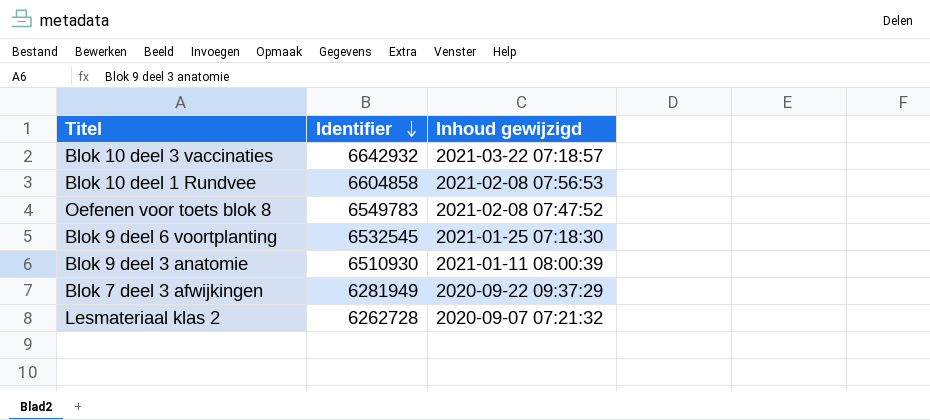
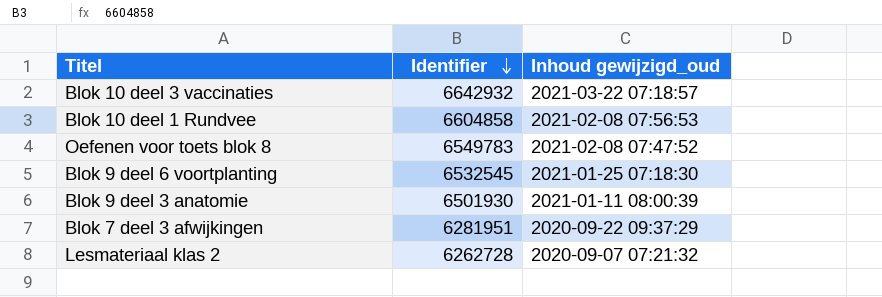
column name: Inhoud gewijzigd -> Inhoud gewijzigd_oud
Blok 9 deel 3 anatomie | Identifier: 6510930 -> 6501930
Blok 7 deel 3 afwijkingen | Identifier: 6281949 -> 6281951

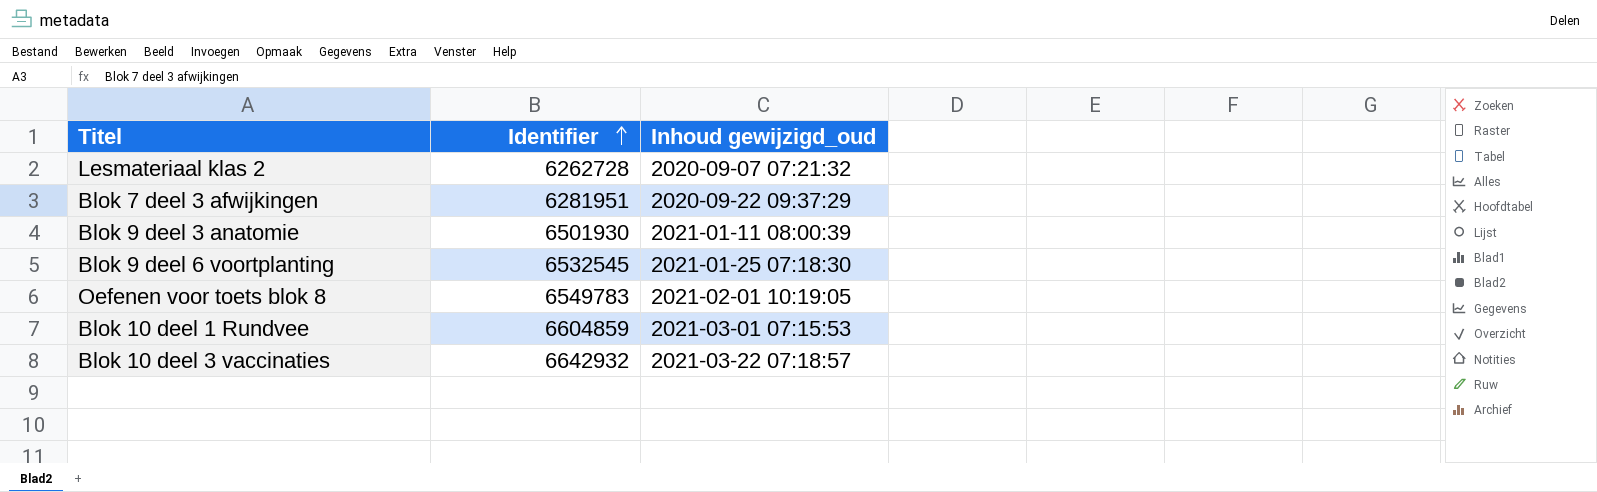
row order: Identifier descending -> Identifier ascending
Oefenen voor toets blok 8 | Inhoud gewijzigd_oud: 2021-02-08 07:47:52 -> 2021-02-01 10:19:05
Blok 10 deel 1 Rundvee | Identifier: 6604858 -> 6604859
Blok 10 deel 1 Rundvee | Inhoud gewijzigd_oud: 2021-02-08 07:56:53 -> 2021-03-01 07:15:53

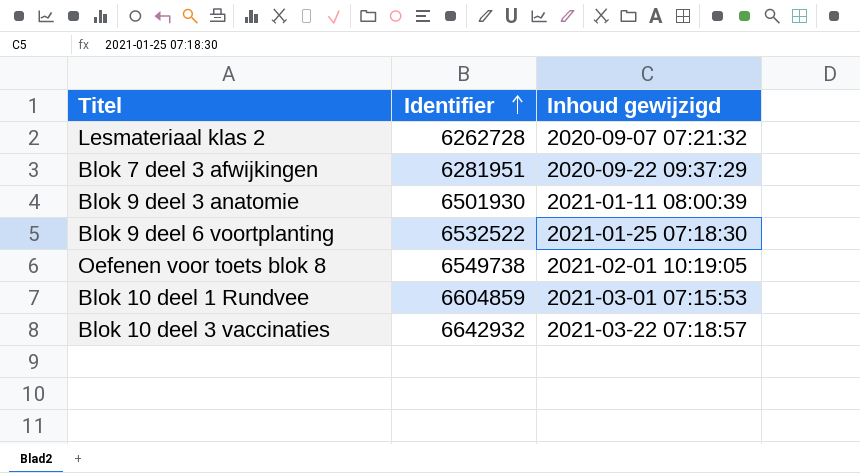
column name: Inhoud gewijzigd_oud -> Inhoud gewijzigd
Blok 9 deel 6 voortplanting | Identifier: 6532545 -> 6532522
Oefenen voor toets blok 8 | Identifier: 6549783 -> 6549738

